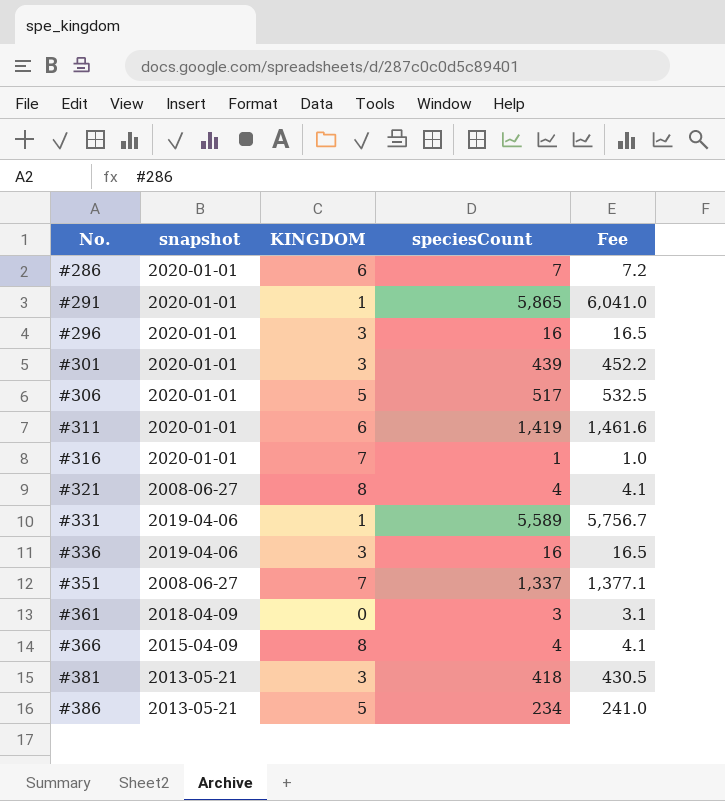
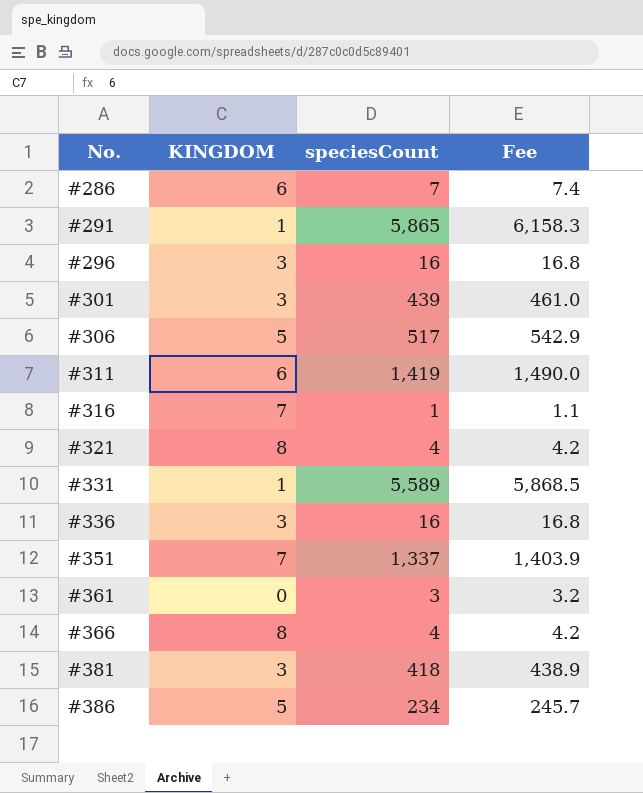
column snapshot | position: 2 -> none
column Fee | formula: [speciesCount] * 1.03 -> [speciesCount] * 1.05

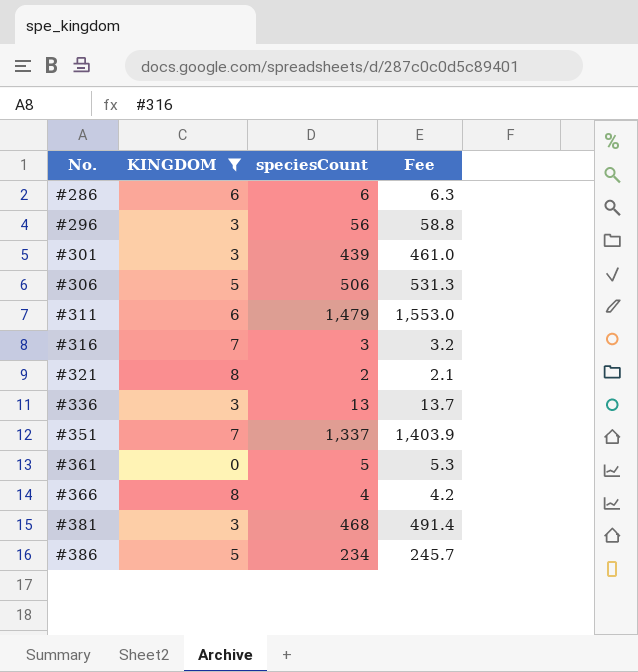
filter: none -> KINGDOM != 1
#286 | speciesCount: 7 -> 6
#286 | Fee: 7.4 -> 6.3
#296 | speciesCount: 16 -> 56
#296 | Fee: 16.8 -> 58.8
#306 | speciesCount: 517 -> 506
#306 | Fee: 542.9 -> 531.3
#311 | speciesCount: 1,419 -> 1,479
#311 | Fee: 1,490.0 -> 1,553.0
#316 | speciesCount: 1 -> 3
#316 | Fee: 1.1 -> 3.2
#321 | speciesCount: 4 -> 2
#321 | Fee: 4.2 -> 2.1
#336 | speciesCount: 16 -> 13
#336 | Fee: 16.8 -> 13.7
#361 | speciesCount: 3 -> 5
#361 | Fee: 3.2 -> 5.3
#381 | speciesCount: 418 -> 468
#381 | Fee: 438.9 -> 491.4

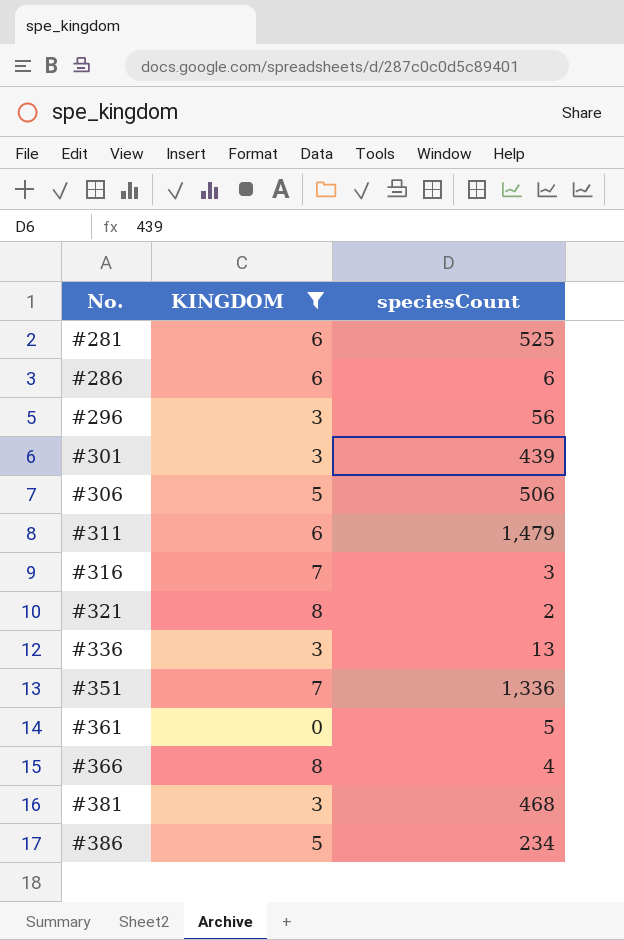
column Fee | formula: [speciesCount] * 1.05 -> none
row #281: none -> 6 | 525
#351 | speciesCount: 1,337 -> 1,336

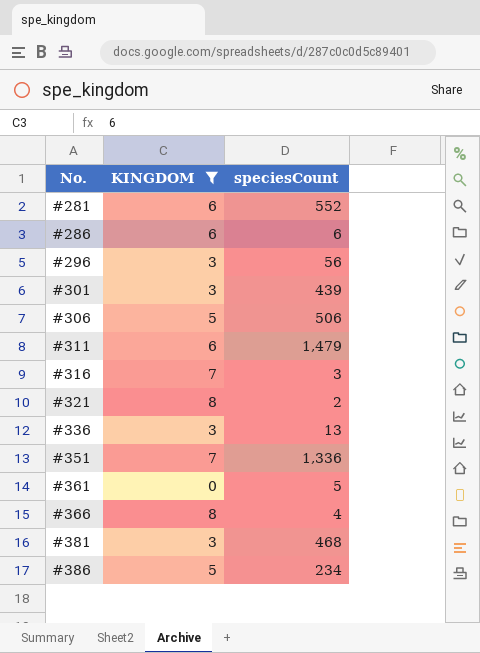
#281 | speciesCount: 525 -> 552

